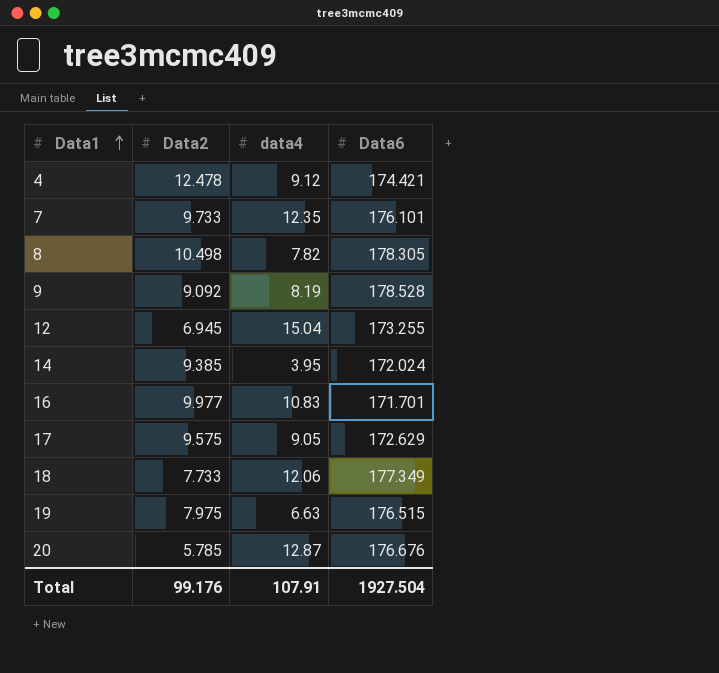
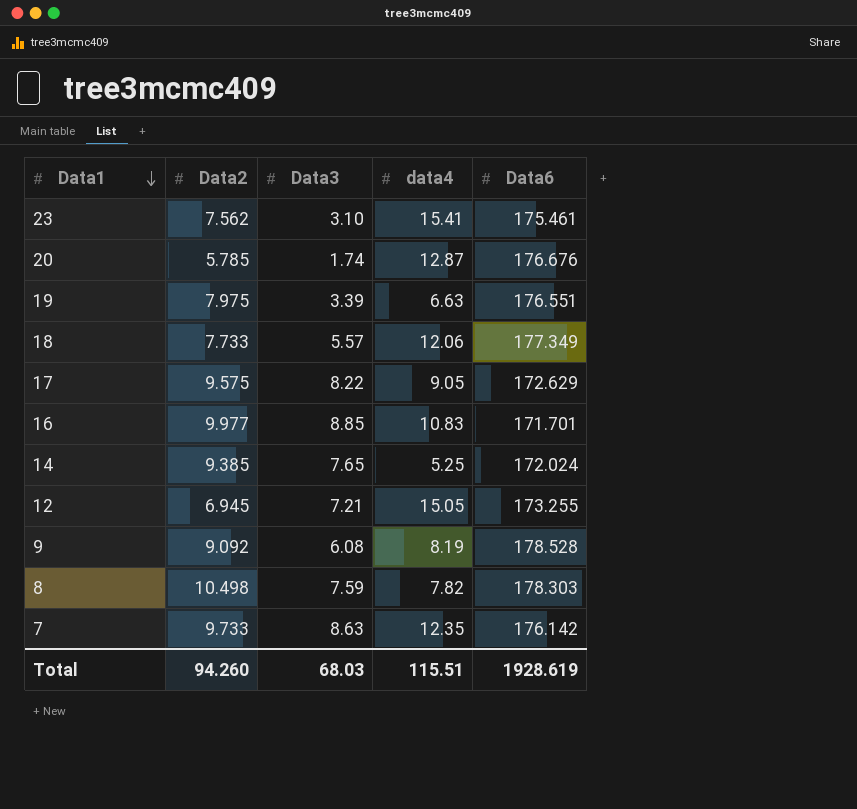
row order: Data1 ascending -> Data1 descending
column Data3 | position: none -> 3
row 4: 12.478 | 9.12 | 174.421 -> none
row 23: none -> 7.562 | 3.10 | 15.41 | 175.461
19 | Data6: 176.515 -> 176.551
14 | data4: 3.95 -> 5.25
12 | data4: 15.04 -> 15.05
8 | Data6: 178.305 -> 178.303
7 | Data6: 176.101 -> 176.142
Total | Data2: 99.176 -> 94.260
Total | data4: 107.91 -> 115.51
Total | Data6: 1927.504 -> 1928.619

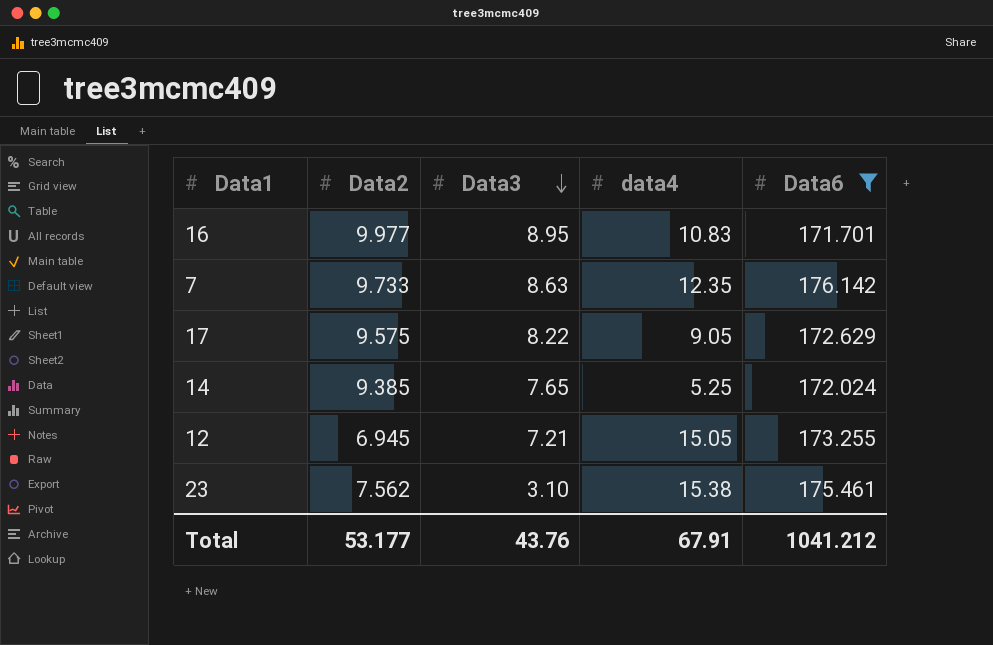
filter: none -> Data6 <= 176.142
row order: Data1 descending -> Data3 descending
16 | Data3: 8.85 -> 8.95
23 | data4: 15.41 -> 15.38
Total | Data2: 94.260 -> 53.177
Total | Data3: 68.03 -> 43.76
Total | data4: 115.51 -> 67.91
Total | Data6: 1928.619 -> 1041.212

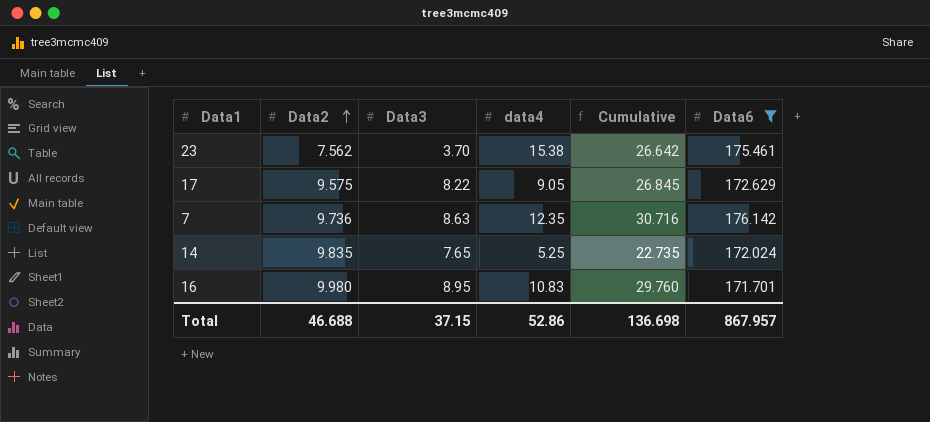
row order: Data3 descending -> Data2 ascending
column Cumulative | formula: none -> [Data2] + [Data3] + [data4]
row 12: 6.945 | 7.21 | 15.05 | 173.255 -> none
23 | Data3: 3.10 -> 3.70
7 | Data2: 9.733 -> 9.736
14 | Data2: 9.385 -> 9.835
16 | Data2: 9.977 -> 9.980
Total | Data2: 53.177 -> 46.688
Total | Data3: 43.76 -> 37.15
Total | data4: 67.91 -> 52.86
Total | Data6: 1041.212 -> 867.957

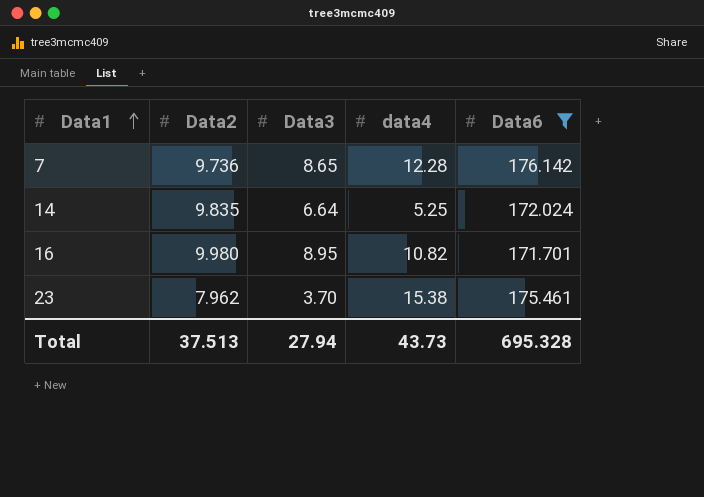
row order: Data2 ascending -> Data1 ascending
column Cumulative | formula: [Data2] + [Data3] + [data4] -> none
row 17: 9.575 | 8.22 | 9.05 | 26.845 | 172.629 -> none
7 | Data3: 8.63 -> 8.65
7 | data4: 12.35 -> 12.28
14 | Data3: 7.65 -> 6.64
16 | data4: 10.83 -> 10.82
23 | Data2: 7.562 -> 7.962
Total | Data2: 46.688 -> 37.513
Total | Data3: 37.15 -> 27.94
Total | data4: 52.86 -> 43.73
Total | Data6: 867.957 -> 695.328

